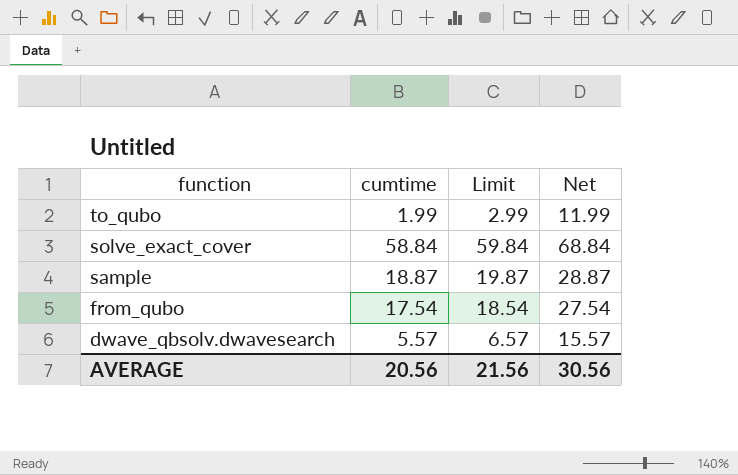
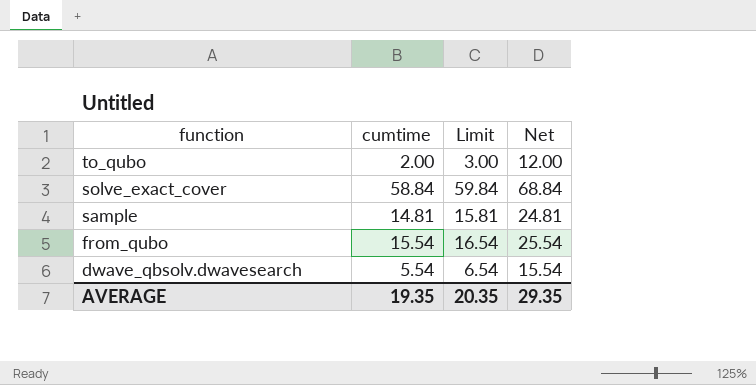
to_qubo | cumtime: 1.99 -> 2.00
to_qubo | Limit: 2.99 -> 3.00
to_qubo | Net: 11.99 -> 12.00
sample | cumtime: 18.87 -> 14.81
sample | Limit: 19.87 -> 15.81
sample | Net: 28.87 -> 24.81
from_qubo | cumtime: 17.54 -> 15.54
from_qubo | Limit: 18.54 -> 16.54
from_qubo | Net: 27.54 -> 25.54
dwave_qbsolv.dwavesearch | cumtime: 5.57 -> 5.54
dwave_qbsolv.dwavesearch | Limit: 6.57 -> 6.54
dwave_qbsolv.dwavesearch | Net: 15.57 -> 15.54
AVERAGE | cumtime: 20.56 -> 19.35
AVERAGE | Limit: 21.56 -> 20.35
AVERAGE | Net: 30.56 -> 29.35

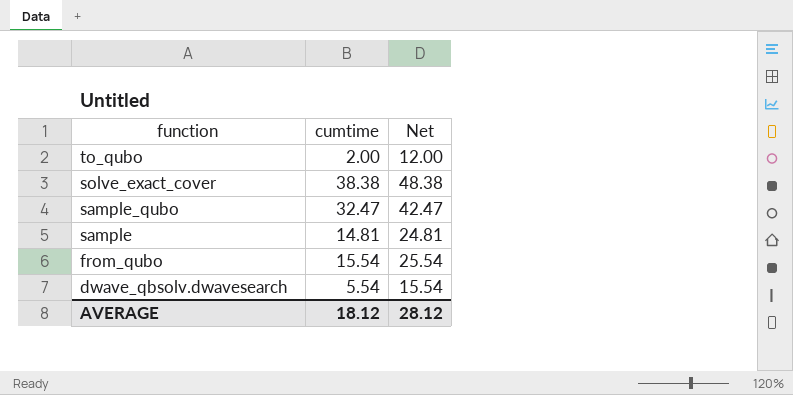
column Limit | formula: [cumtime] + 1 -> none
solve_exact_cover | cumtime: 58.84 -> 38.38
solve_exact_cover | Net: 68.84 -> 48.38
row sample_qubo: none -> 32.47 | 42.47
AVERAGE | cumtime: 19.35 -> 18.12
AVERAGE | Net: 29.35 -> 28.12

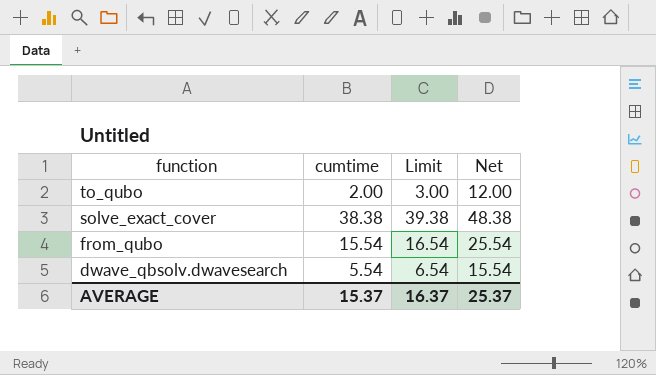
column Limit | formula: none -> [cumtime] + 1
row sample_qubo: 32.47 | 42.47 -> none
row sample: 14.81 | 24.81 -> none
AVERAGE | cumtime: 18.12 -> 15.37
AVERAGE | Net: 28.12 -> 25.37

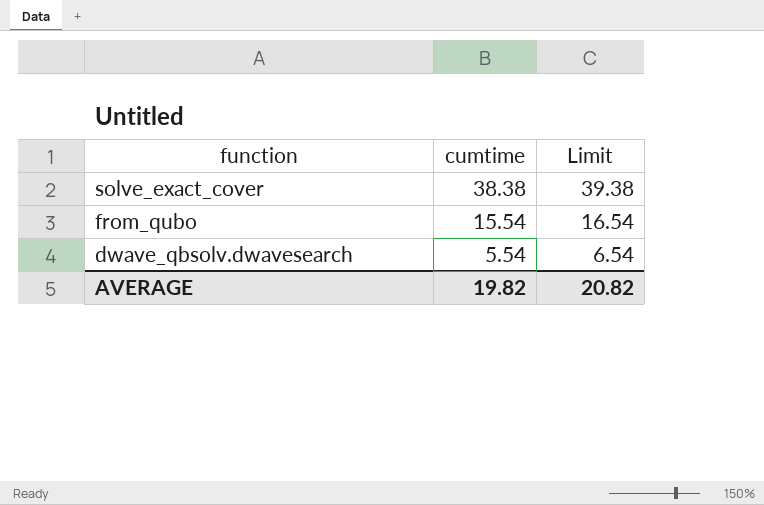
column Net | formula: [cumtime] + 10 -> none
row to_qubo: 2.00 | 3.00 | 12.00 -> none
AVERAGE | cumtime: 15.37 -> 19.82
AVERAGE | Limit: 16.37 -> 20.82

